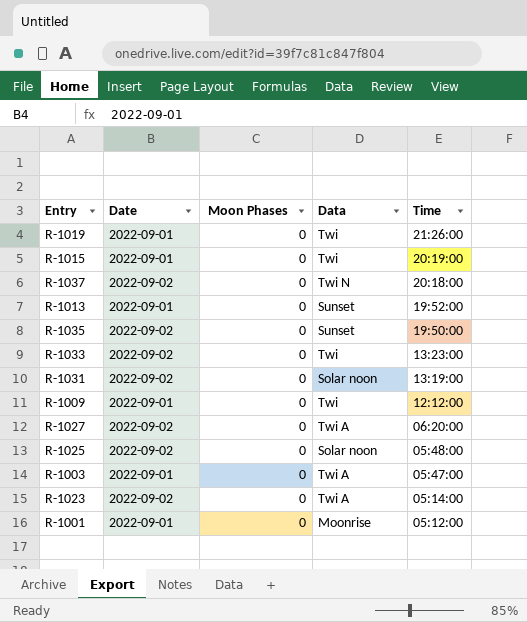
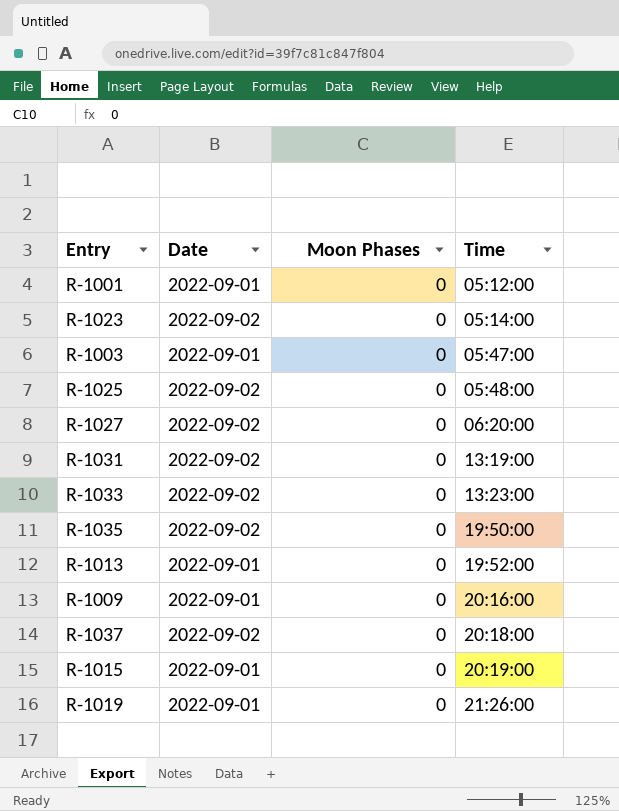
row order: Time descending -> Time ascending
column Data | position: 4 -> none
R-1009 | Time: 12:12:00 -> 20:16:00

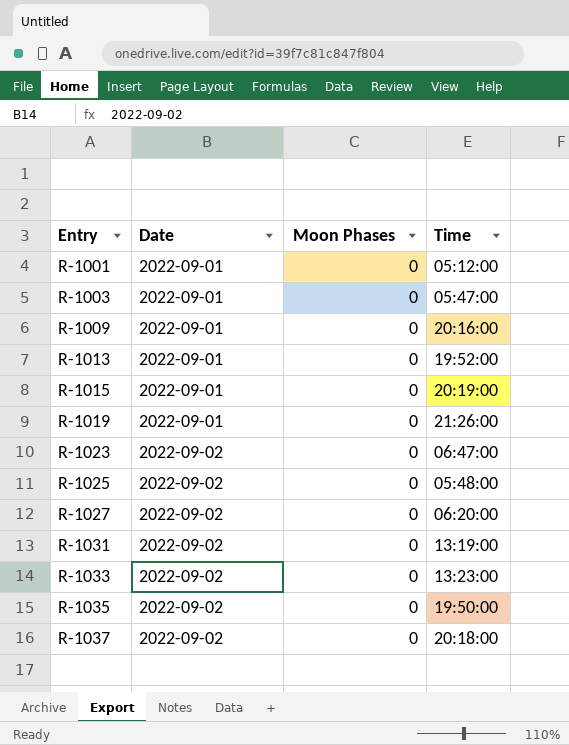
row order: Time ascending -> Entry ascending
R-1023 | Time: 05:14:00 -> 06:47:00

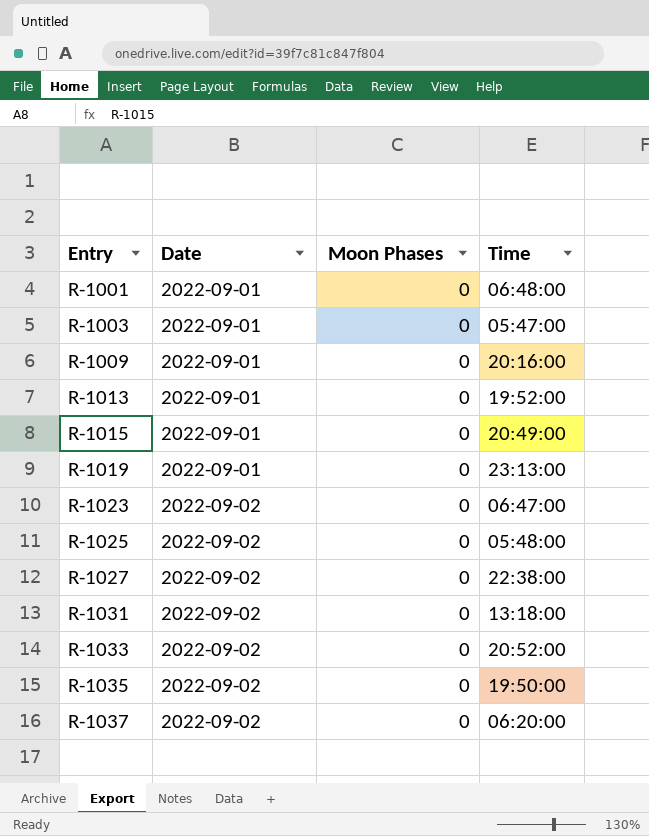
R-1001 | Time: 05:12:00 -> 06:48:00
R-1015 | Time: 20:19:00 -> 20:49:00
R-1019 | Time: 21:26:00 -> 23:13:00
R-1027 | Time: 06:20:00 -> 22:38:00
R-1031 | Time: 13:19:00 -> 13:18:00
R-1033 | Time: 13:23:00 -> 20:52:00
R-1037 | Time: 20:18:00 -> 06:20:00

